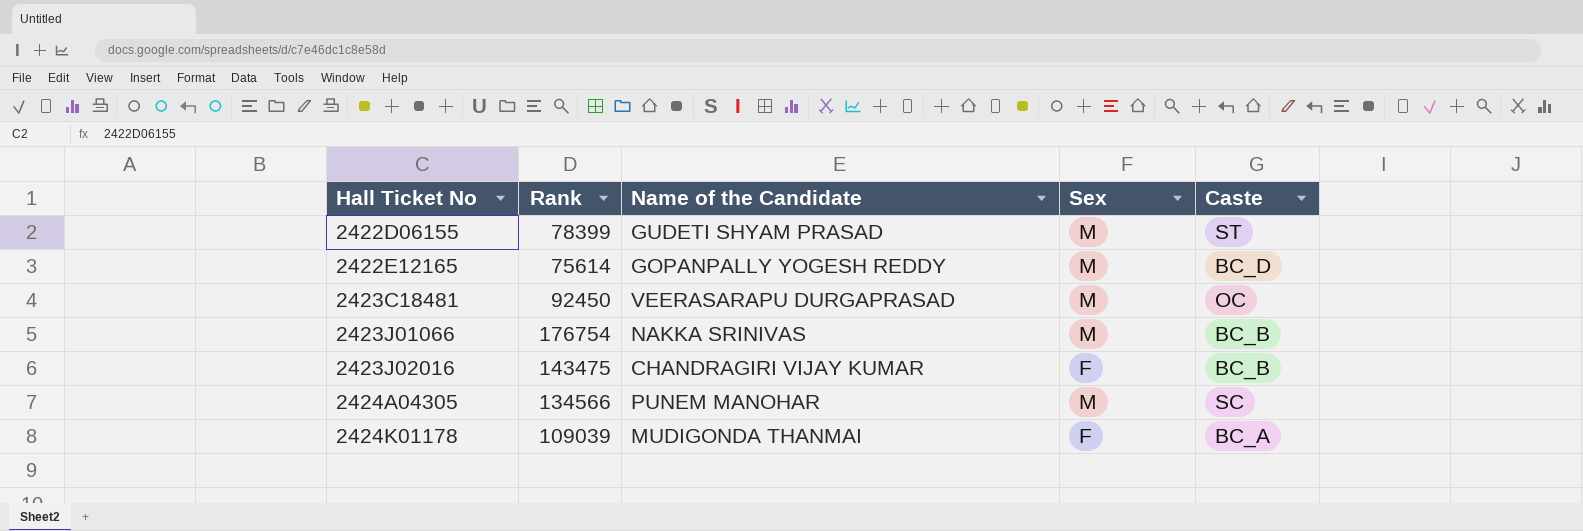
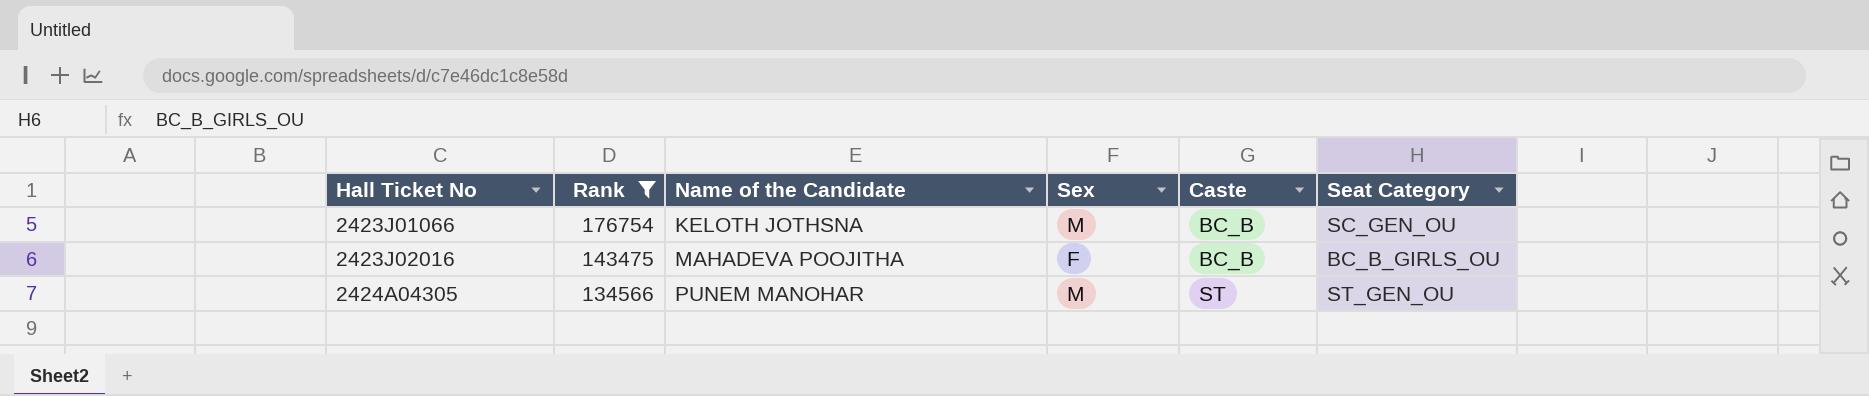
filter: none -> Rank >= 134566
column Seat Category | position: none -> 6
2423J01066 | Name of the Candidate: NAKKA SRINIVAS -> KELOTH JOTHSNA
2423J02016 | Name of the Candidate: CHANDRAGIRI VIJAY KUMAR -> MAHADEVA POOJITHA
2424A04305 | Caste: SC -> ST

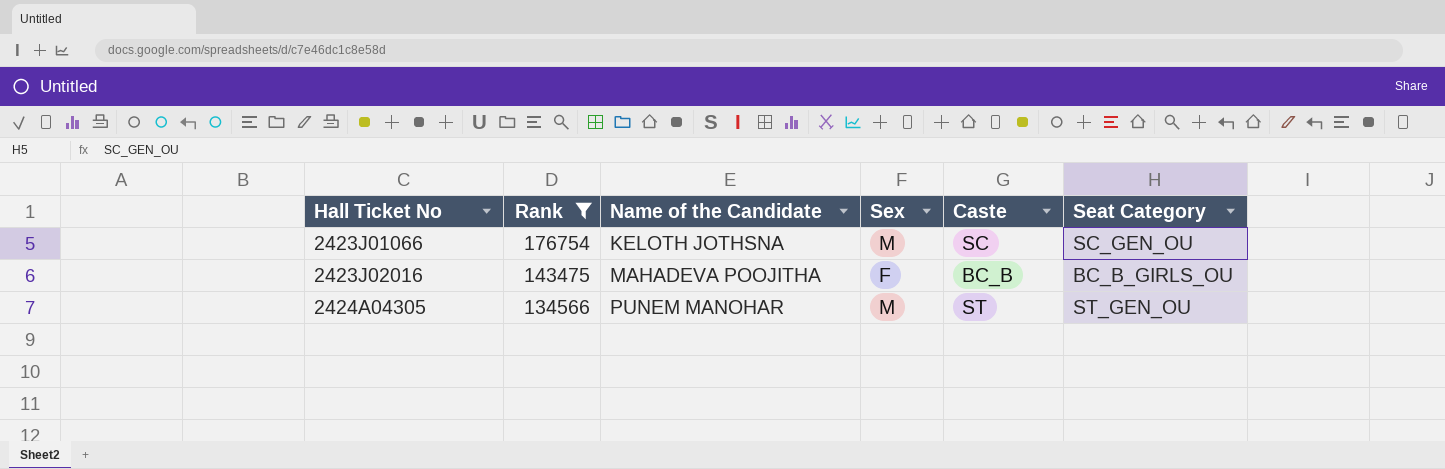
2423J01066 | Caste: BC_B -> SC

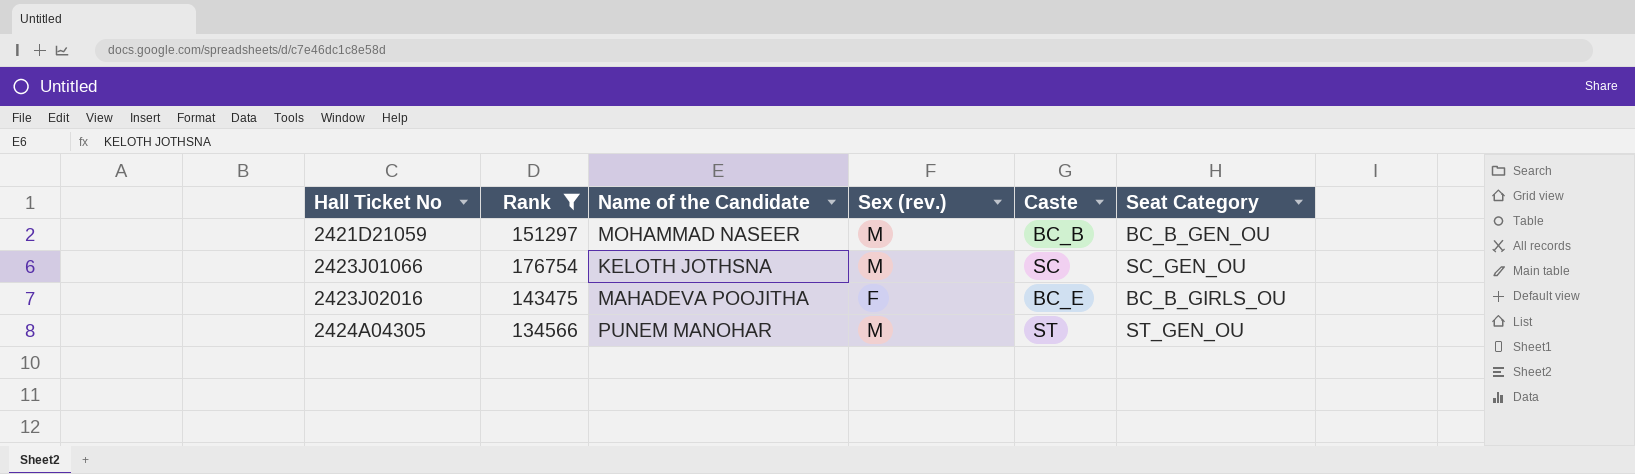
column name: Sex -> Sex (rev.)
row 2421D21059: none -> 151297 | MOHAMMAD NASEER | M | BC_B | BC_B_GEN_OU
2423J02016 | Caste: BC_B -> BC_E

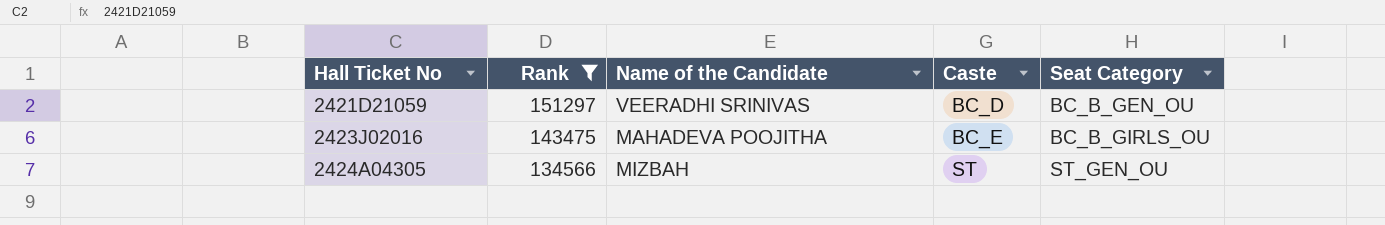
column Sex (rev.) | position: 4 -> none
row 2423J01066: 176754 | KELOTH JOTHSNA | M | SC | SC_GEN_OU -> none
2421D21059 | Name of the Candidate: MOHAMMAD NASEER -> VEERADHI SRINIVAS
2421D21059 | Caste: BC_B -> BC_D
2424A04305 | Name of the Candidate: PUNEM MANOHAR -> MIZBAH

